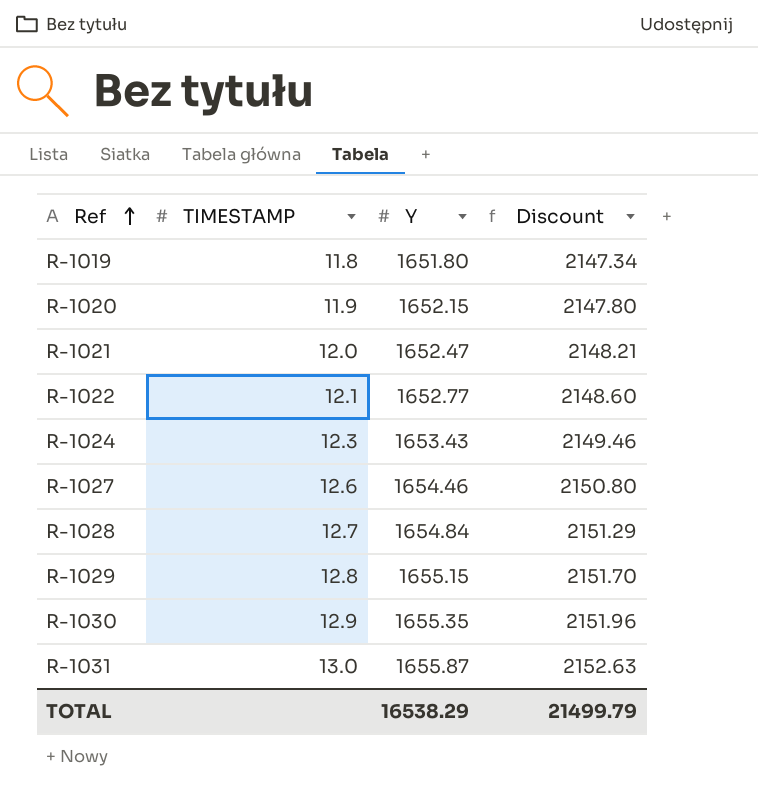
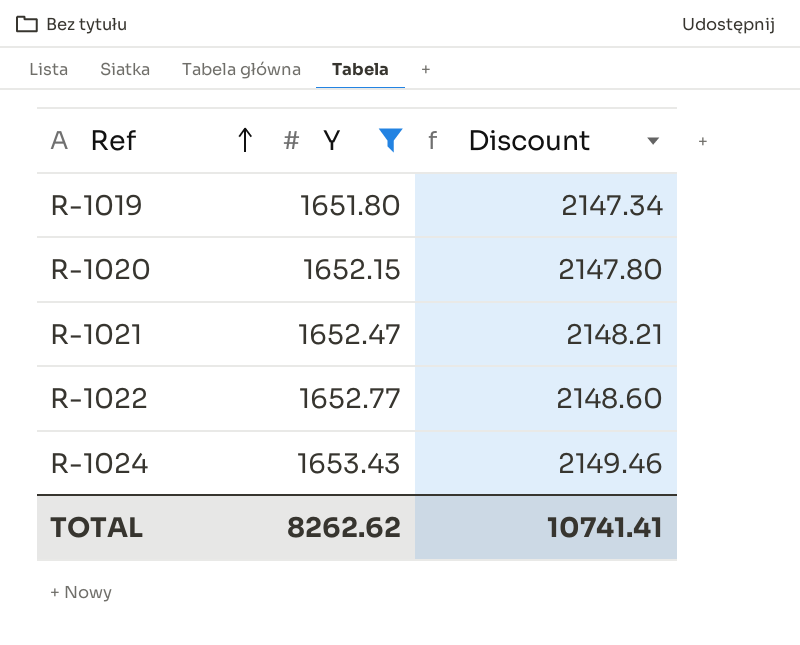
filter: none -> Y <= 1653.43
column TIMESTAMP | position: 2 -> none
TOTAL | Y: 16538.29 -> 8262.62
TOTAL | Discount: 21499.79 -> 10741.41

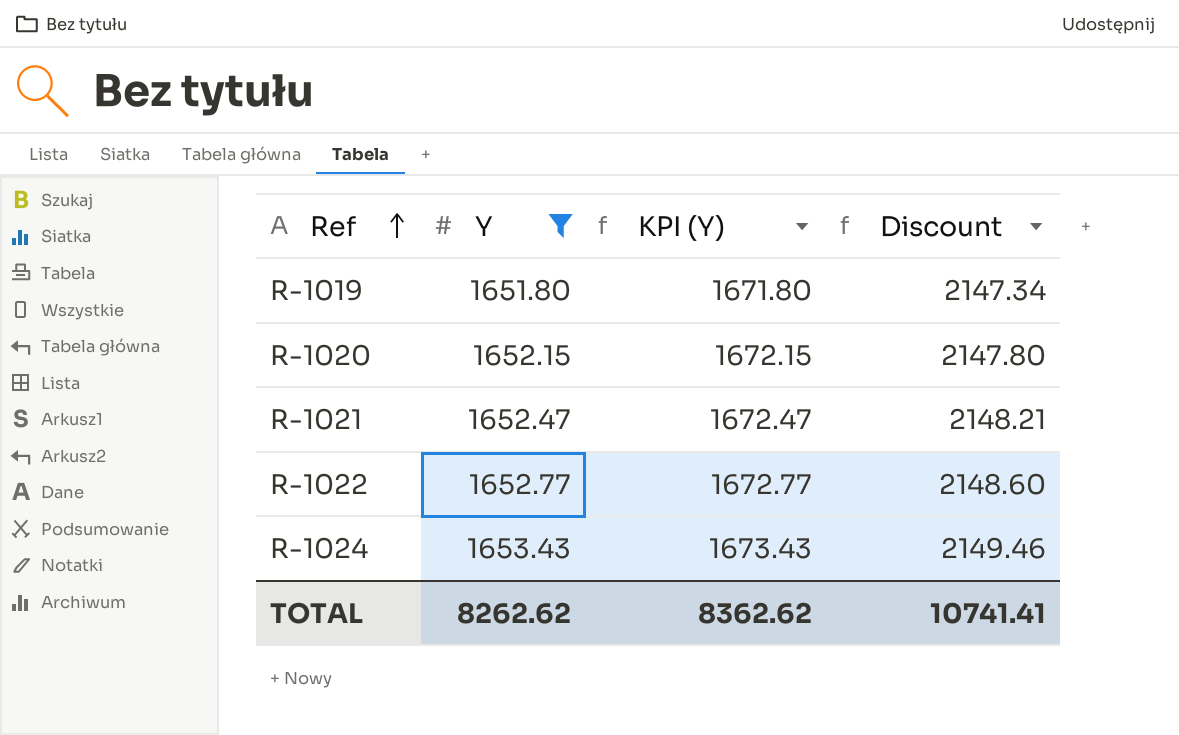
column KPI (Y) | formula: none -> [Y] + 20

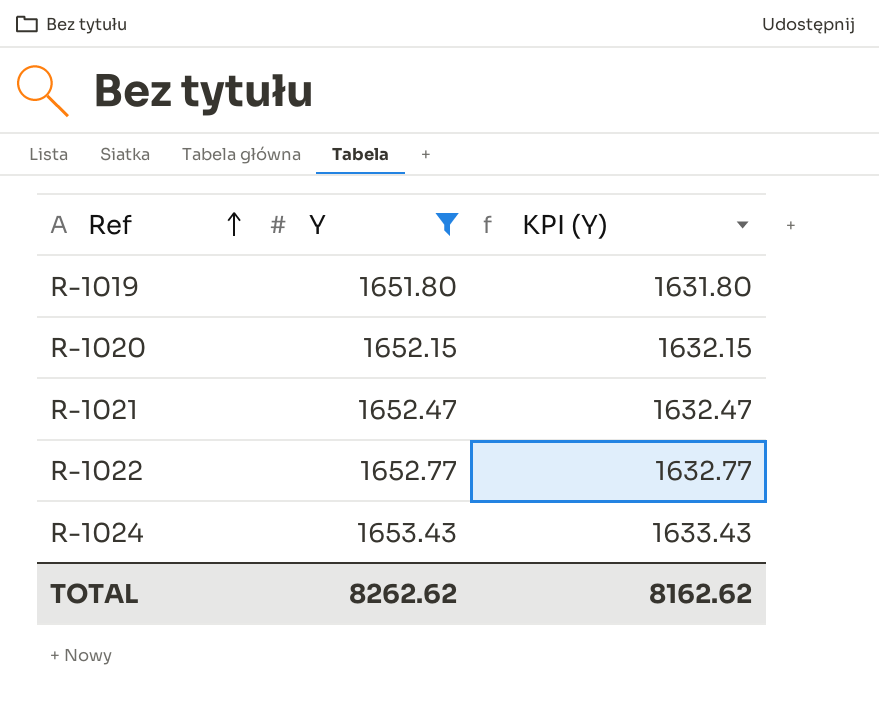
column Discount | formula: [Y] * 1.3 -> none
column KPI (Y) | formula: [Y] + 20 -> [Y] - 20
TOTAL | KPI (Y): 8362.62 -> 8162.62

